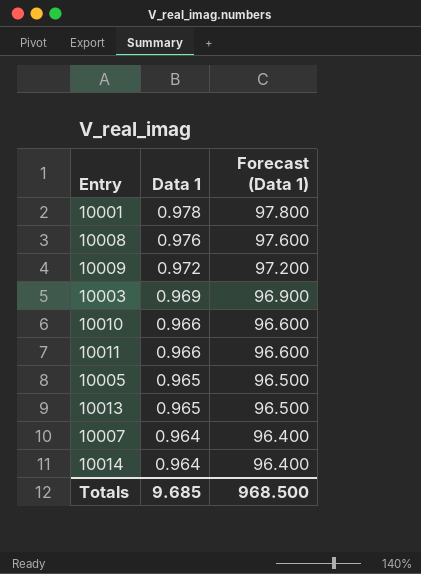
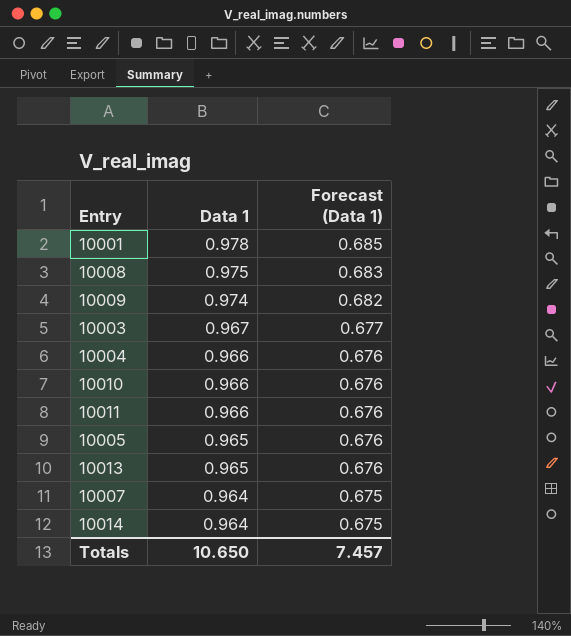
column Forecast (Data 1) | formula: [Data 1] * 100 -> [Data 1] * 0.7
10008 | Data 1: 0.976 -> 0.975
10009 | Data 1: 0.972 -> 0.974
10003 | Data 1: 0.969 -> 0.967
row 10004: none -> 0.966 | 0.676
Totals | Data 1: 9.685 -> 10.650
Totals | Forecast (Data 1): 968.500 -> 7.457

